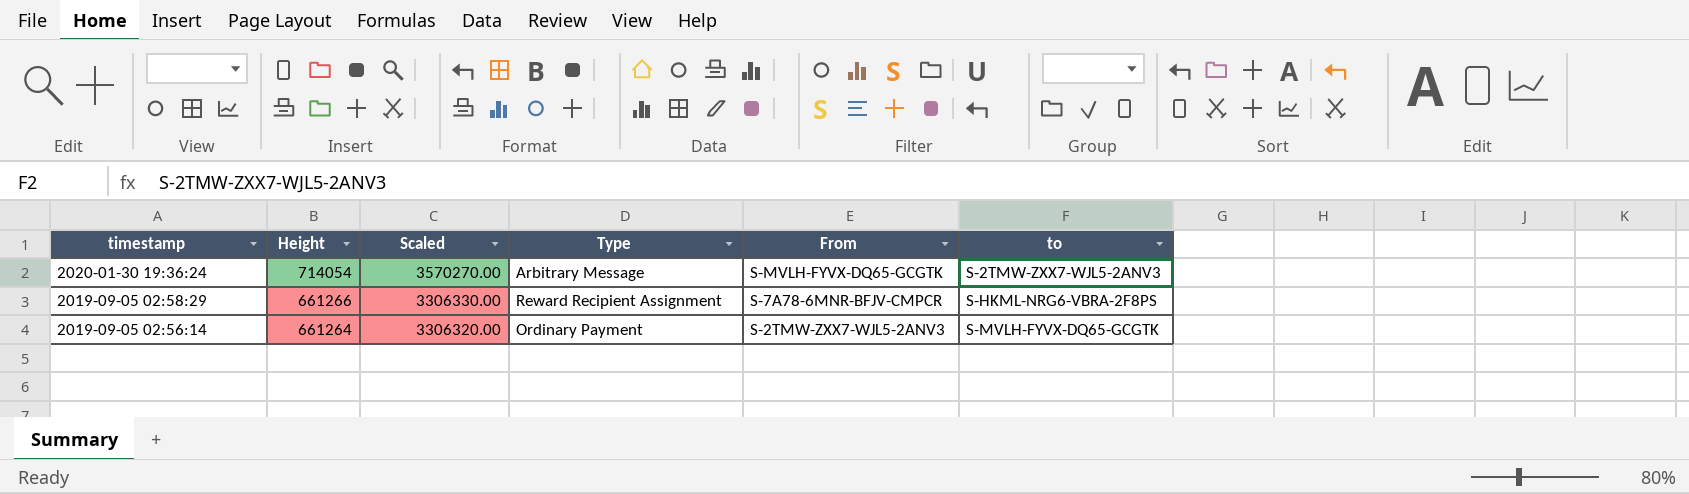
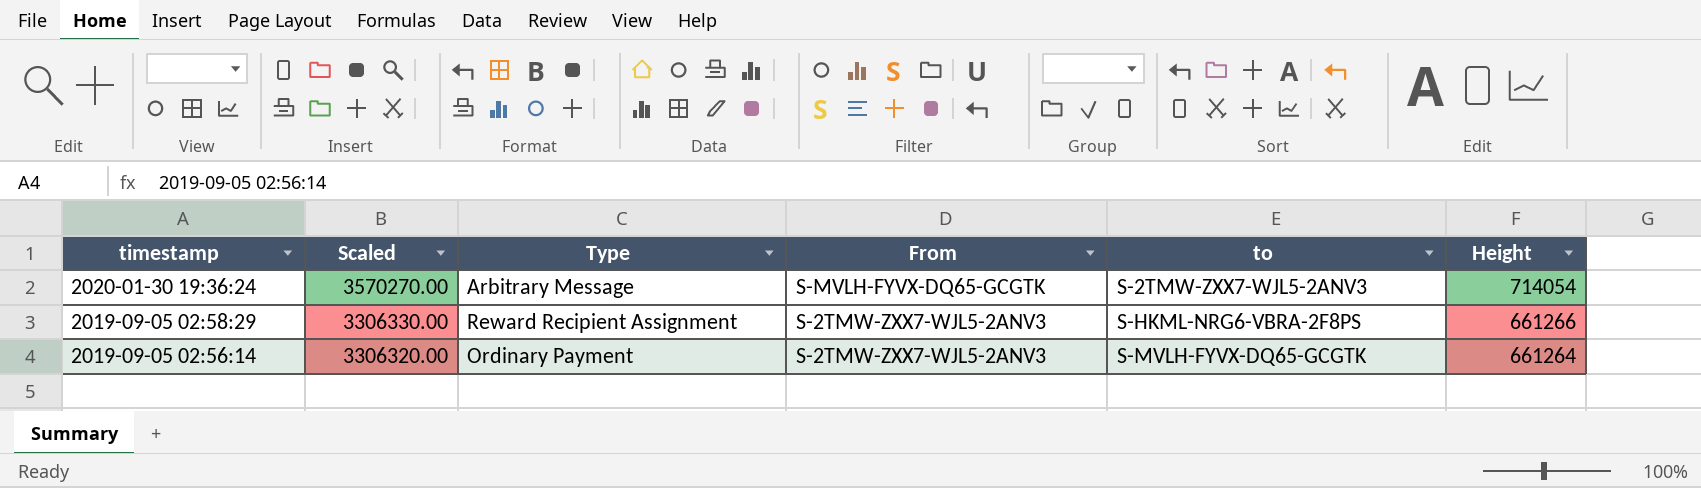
column Height | position: 2 -> 6
2019-09-05 02:58:29 | From: S-7A78-6MNR-BFJV-CMPCR -> S-2TMW-ZXX7-WJL5-2ANV3

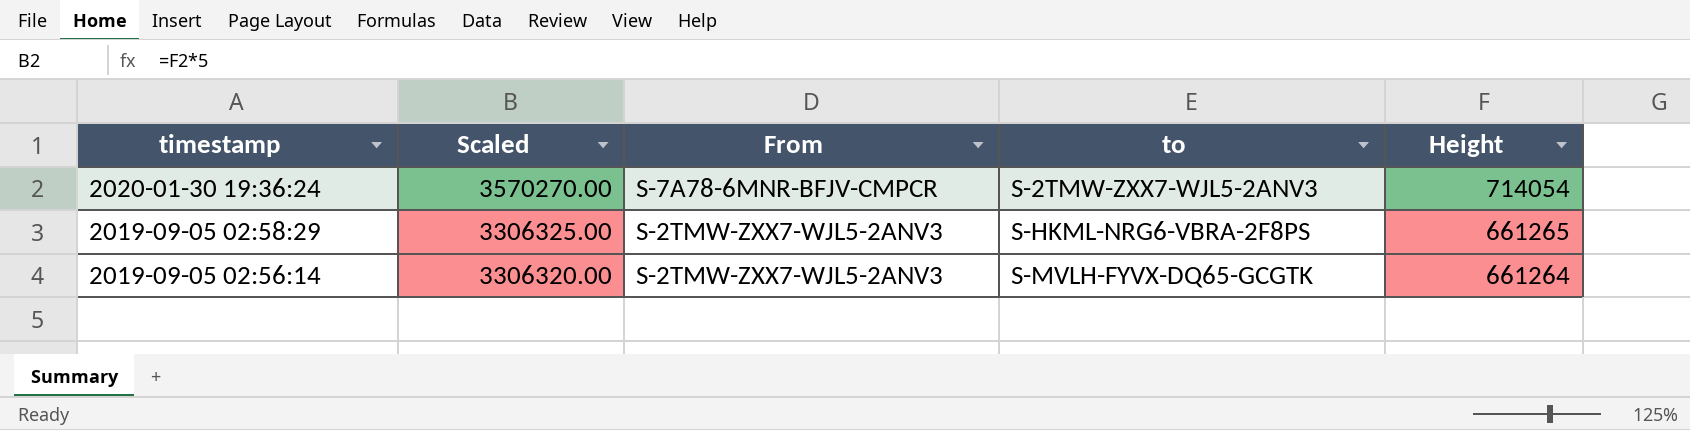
column Type | position: 3 -> none
2020-01-30 19:36:24 | From: S-MVLH-FYVX-DQ65-GCGTK -> S-7A78-6MNR-BFJV-CMPCR
2019-09-05 02:58:29 | Scaled: 3306330.00 -> 3306325.00
2019-09-05 02:58:29 | Height: 661266 -> 661265

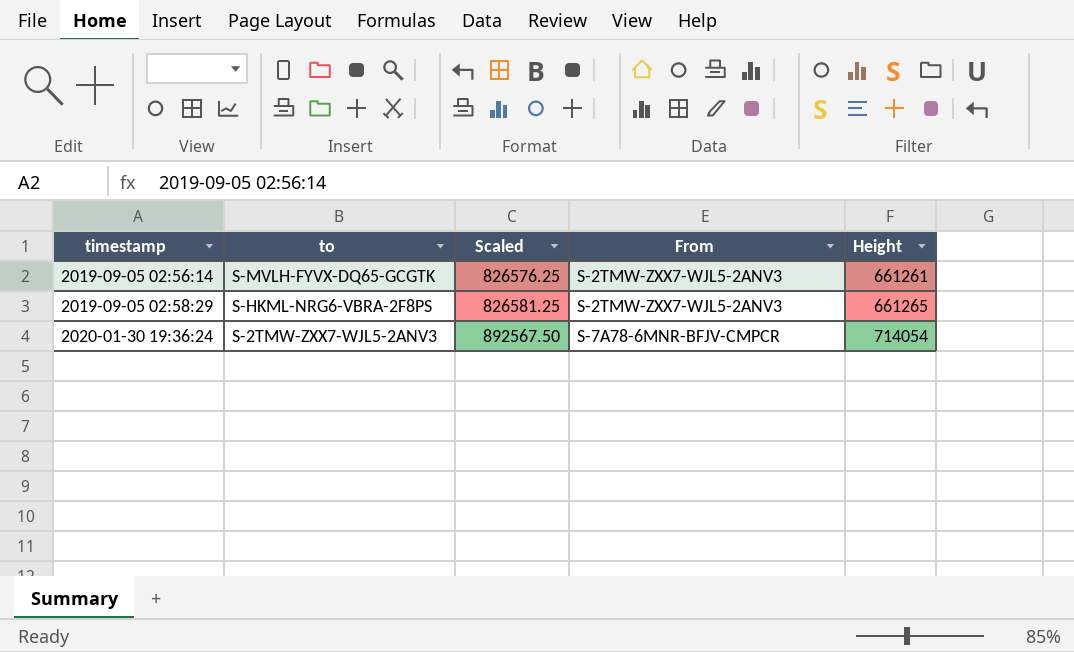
row order: timestamp descending -> timestamp ascending
column to | position: 4 -> 2
column Scaled | formula: [Height] * 5 -> [Height] * 1.25
2019-09-05 02:56:14 | Height: 661264 -> 661261

